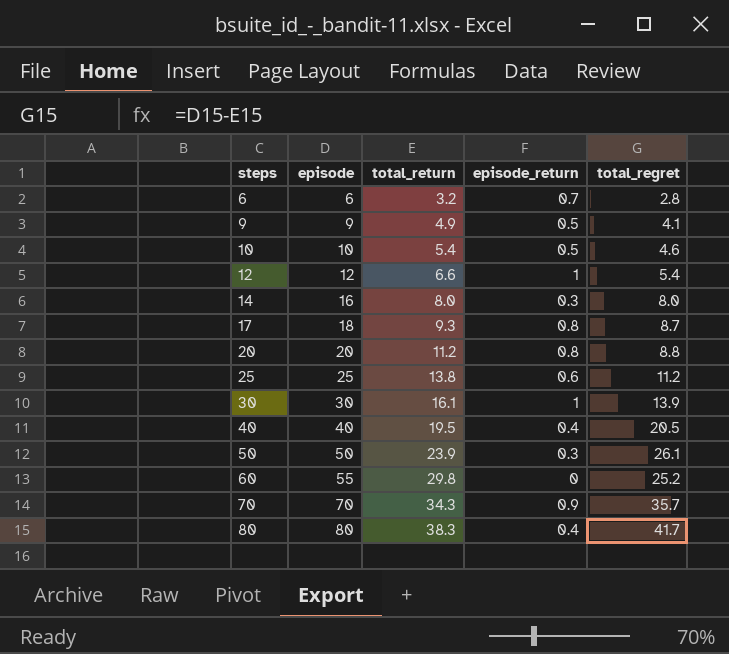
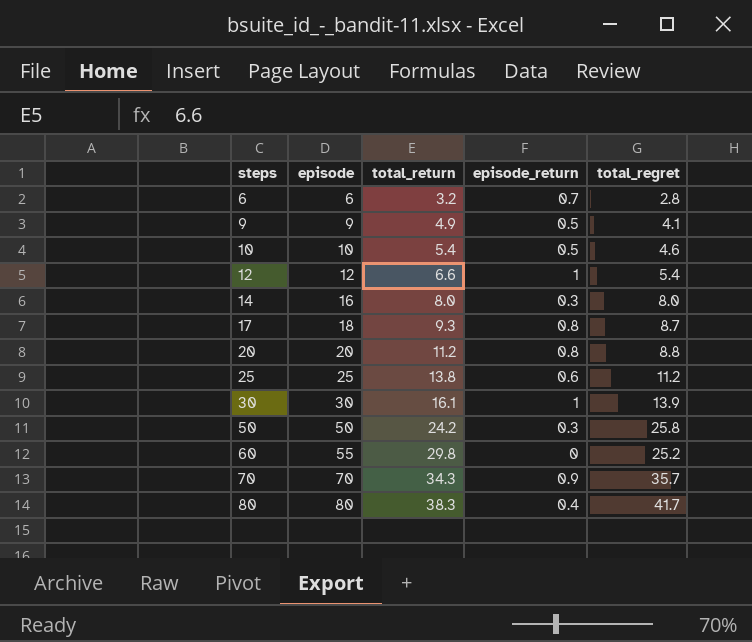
row 40: 40 | 19.5 | 0.4 | 20.5 -> none
50 | total_return: 23.9 -> 24.2
50 | total_regret: 26.1 -> 25.8

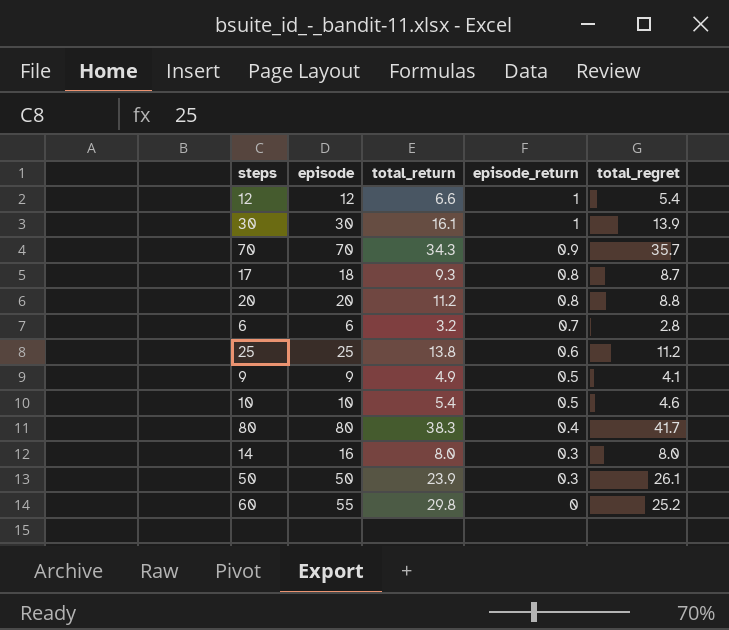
row order: steps ascending -> episode_return descending
50 | total_return: 24.2 -> 23.9
50 | total_regret: 25.8 -> 26.1

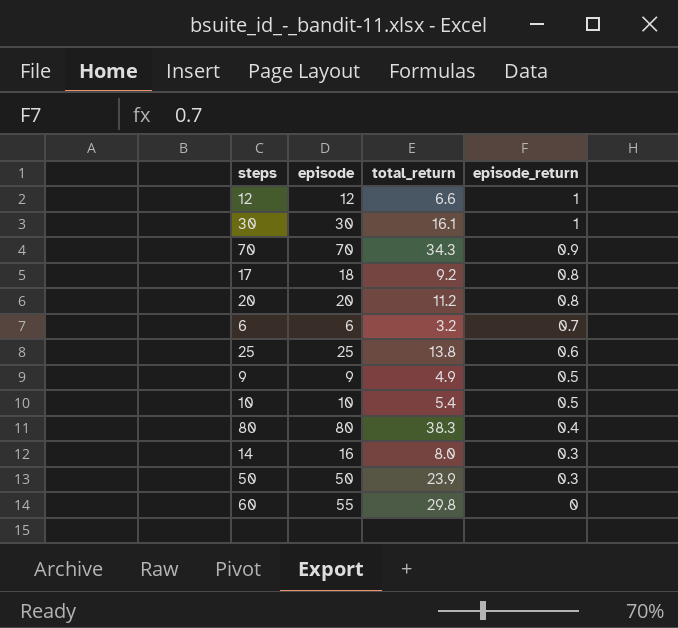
column total_regret | formula: [episode] - [total_return] -> none
17 | total_return: 9.3 -> 9.2

